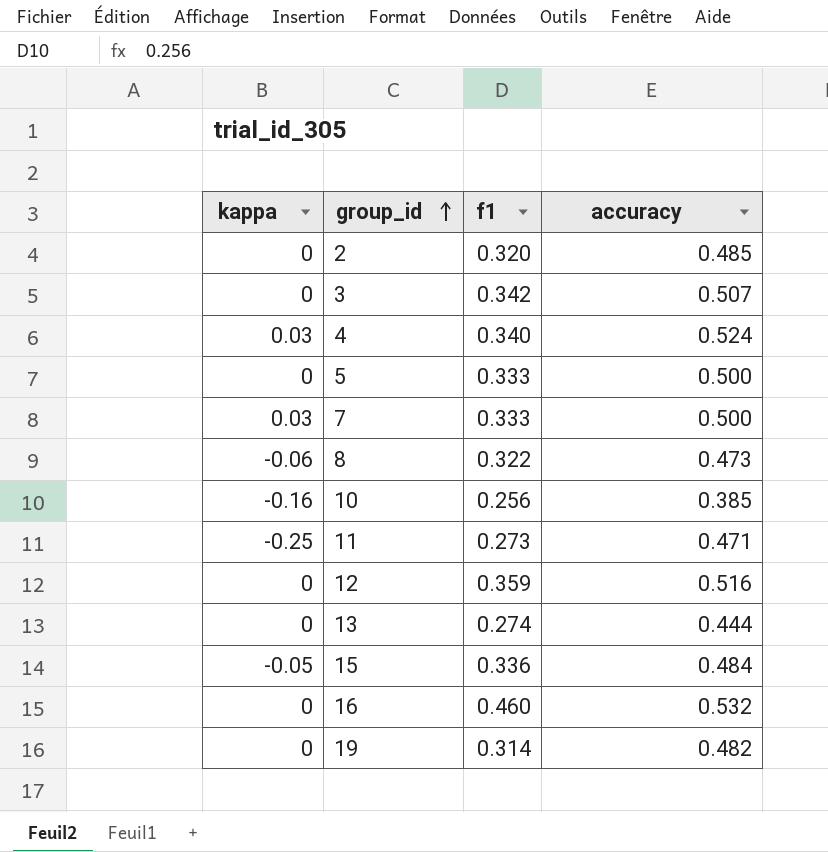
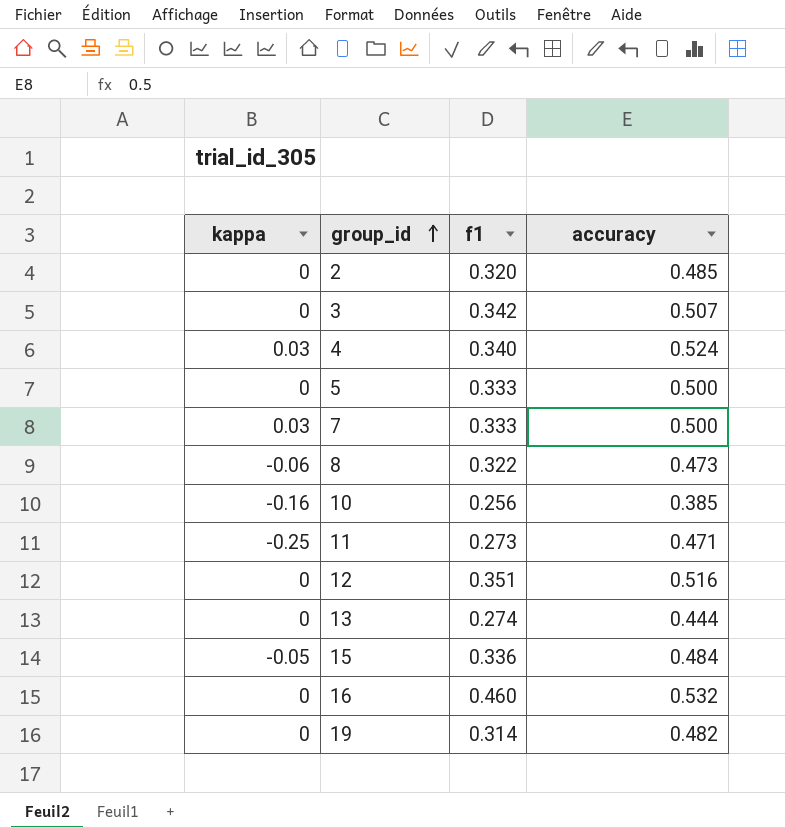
12 | f1: 0.359 -> 0.351

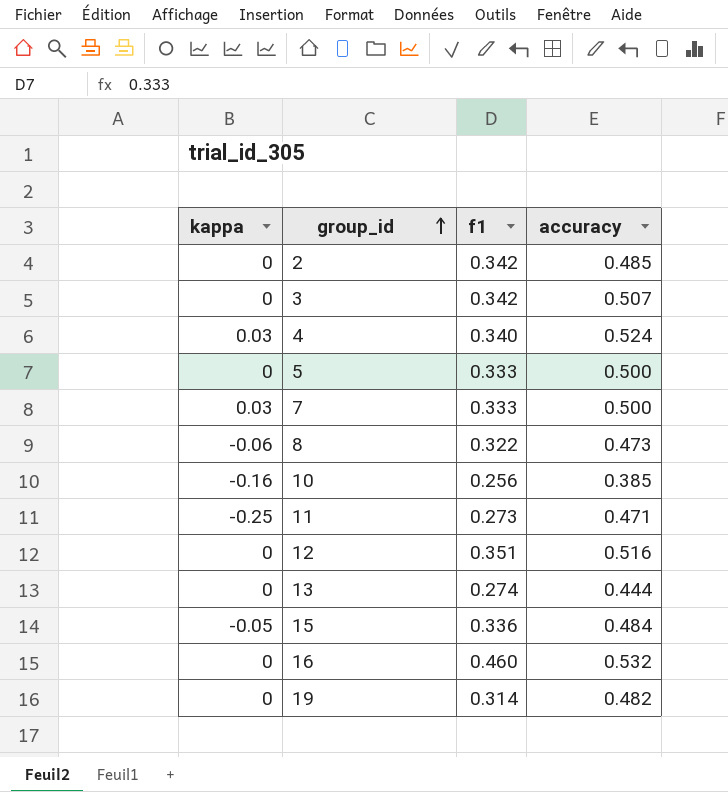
2 | f1: 0.320 -> 0.342

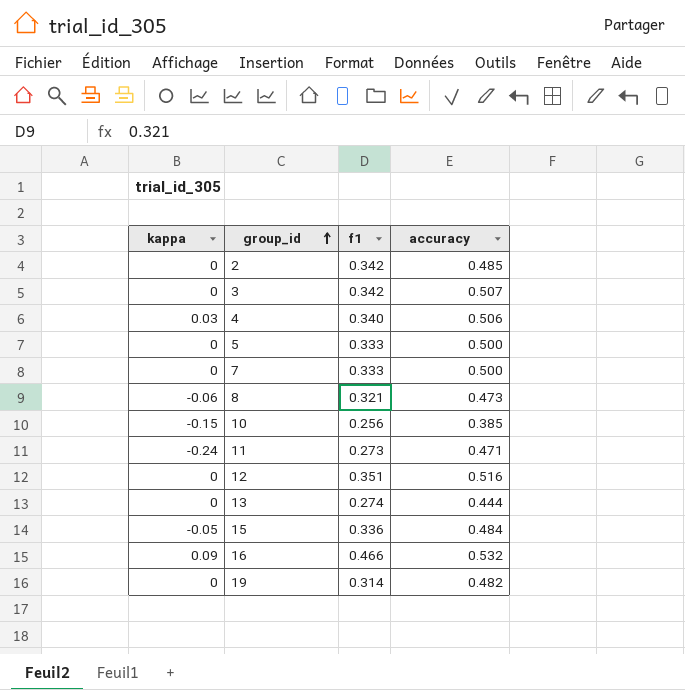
4 | accuracy: 0.524 -> 0.506
7 | kappa: 0.03 -> 0
8 | f1: 0.322 -> 0.321
10 | kappa: -0.16 -> -0.15
11 | kappa: -0.25 -> -0.24
16 | kappa: 0 -> 0.09
16 | f1: 0.460 -> 0.466

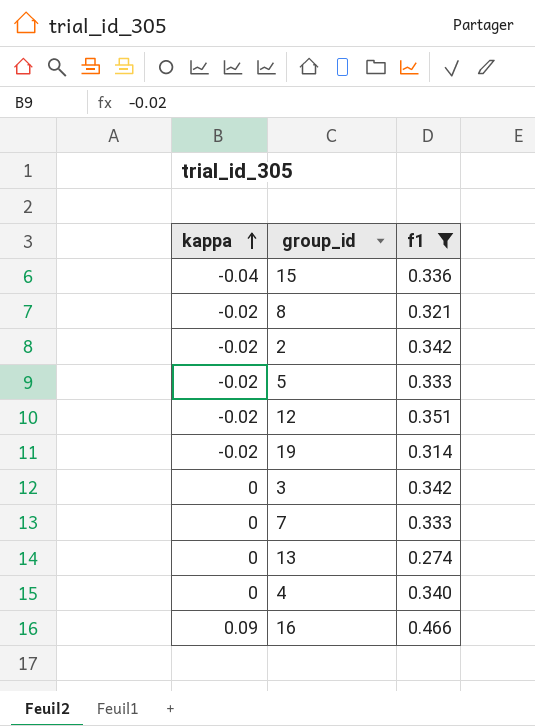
filter: none -> f1 >= 0.274
row order: group_id ascending -> kappa ascending
column accuracy | position: 4 -> none
15 | kappa: -0.05 -> -0.04
8 | kappa: -0.06 -> -0.02
2 | kappa: 0 -> -0.02
5 | kappa: 0 -> -0.02
12 | kappa: 0 -> -0.02
19 | kappa: 0 -> -0.02
4 | kappa: 0.03 -> 0

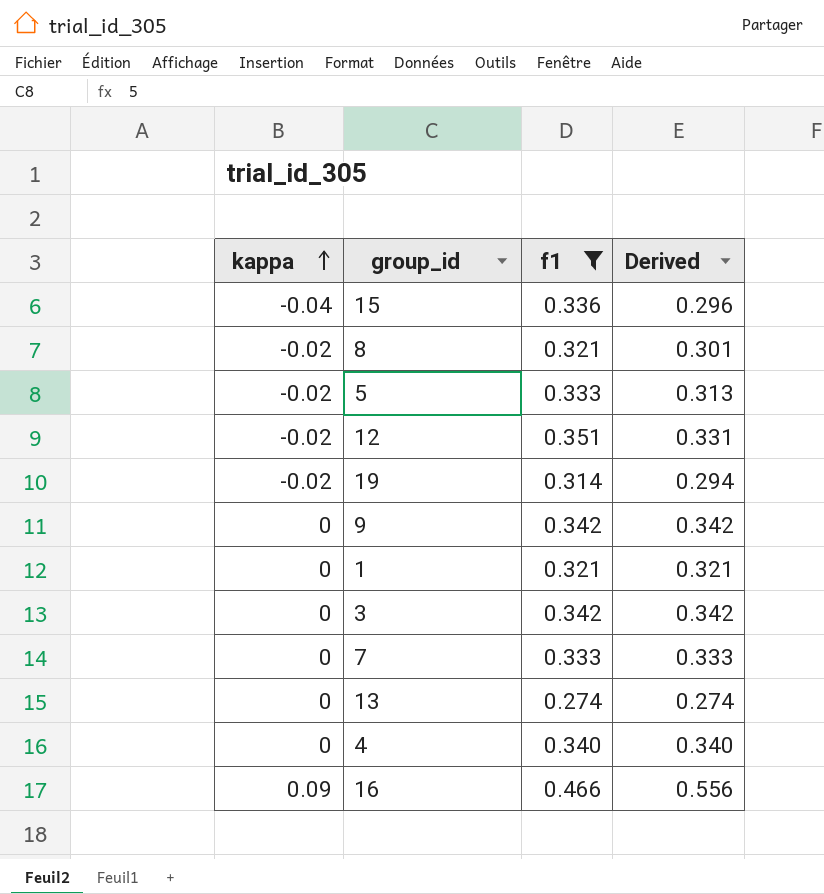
column Derived | formula: none -> [kappa] + [f1]
row 2: -0.02 | 0.342 -> none
row 9: none -> 0 | 0.342 | 0.342
row 1: none -> 0 | 0.321 | 0.321

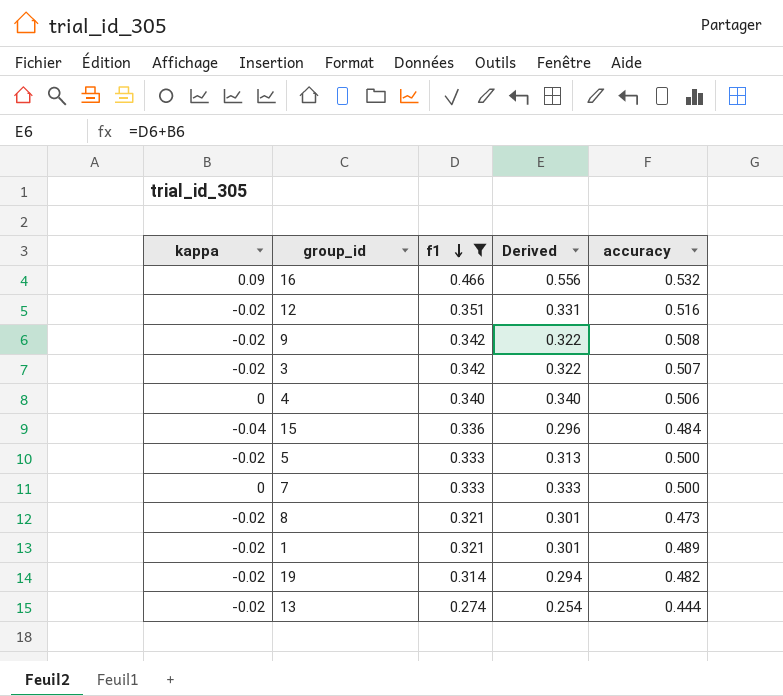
row order: kappa ascending -> f1 descending
column accuracy | position: none -> 5
9 | kappa: 0 -> -0.02
9 | Derived: 0.342 -> 0.322
3 | kappa: 0 -> -0.02
3 | Derived: 0.342 -> 0.322
1 | kappa: 0 -> -0.02
1 | Derived: 0.321 -> 0.301
13 | kappa: 0 -> -0.02
13 | Derived: 0.274 -> 0.254

